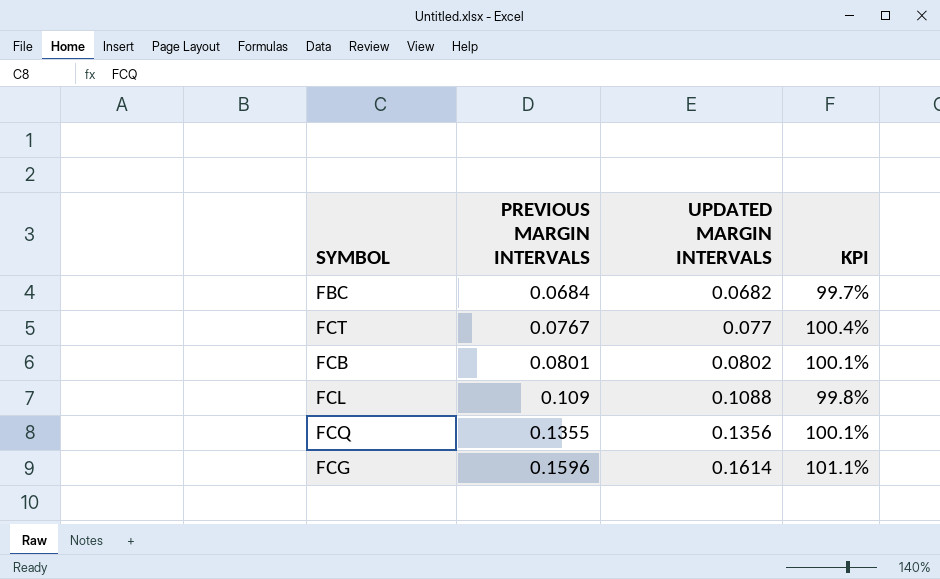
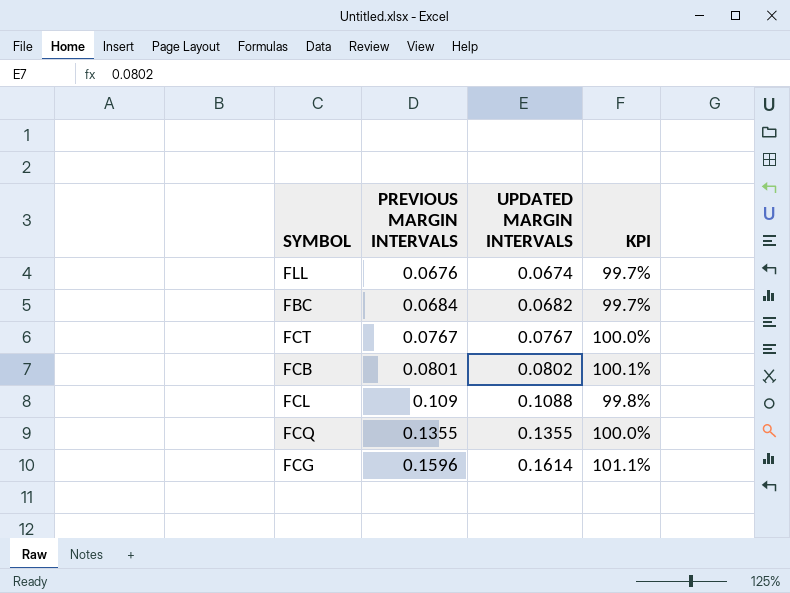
row FLL: none -> 0.0676 | 0.0674 | 99.7%
FCT | UPDATED MARGIN INTERVALS: 0.077 -> 0.0767
FCT | KPI: 100.4% -> 100.0%
FCQ | UPDATED MARGIN INTERVALS: 0.1356 -> 0.1355
FCQ | KPI: 100.1% -> 100.0%

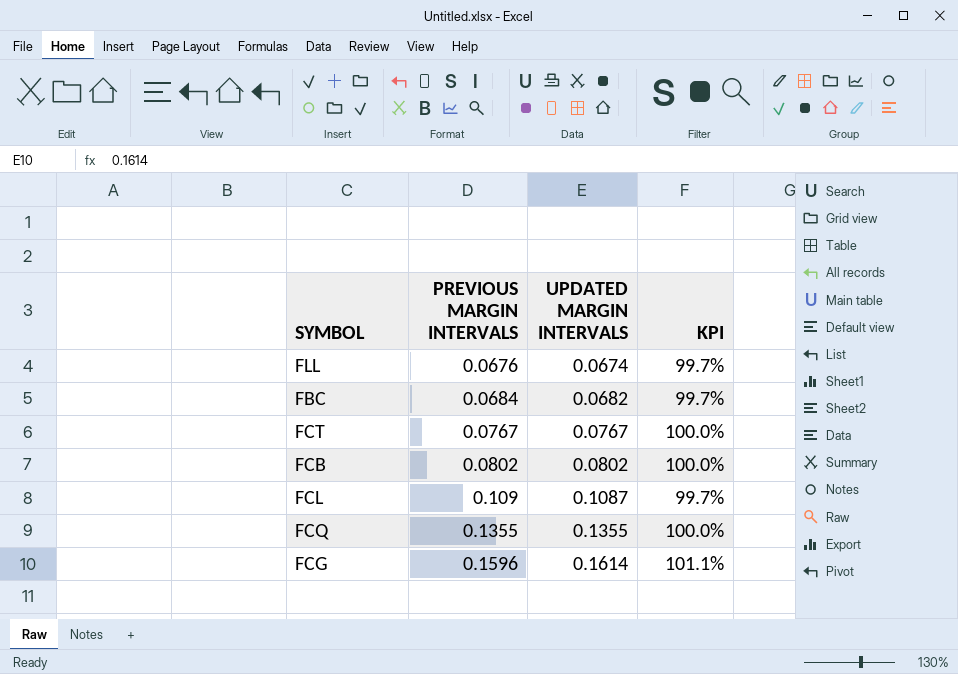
FCB | PREVIOUS MARGIN INTERVALS: 0.0801 -> 0.0802
FCB | KPI: 100.1% -> 100.0%
FCL | UPDATED MARGIN INTERVALS: 0.1088 -> 0.1087
FCL | KPI: 99.8% -> 99.7%

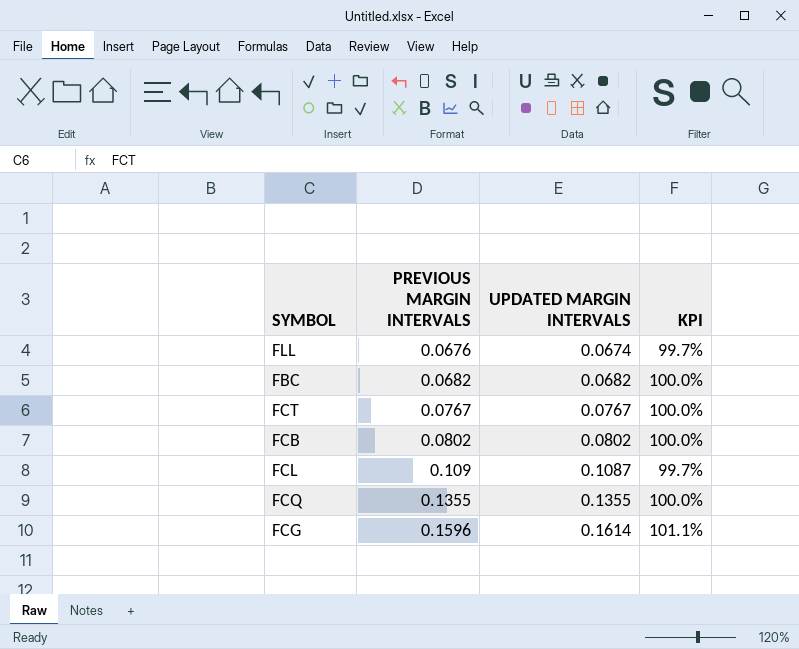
FBC | PREVIOUS MARGIN INTERVALS: 0.0684 -> 0.0682
FBC | KPI: 99.7% -> 100.0%

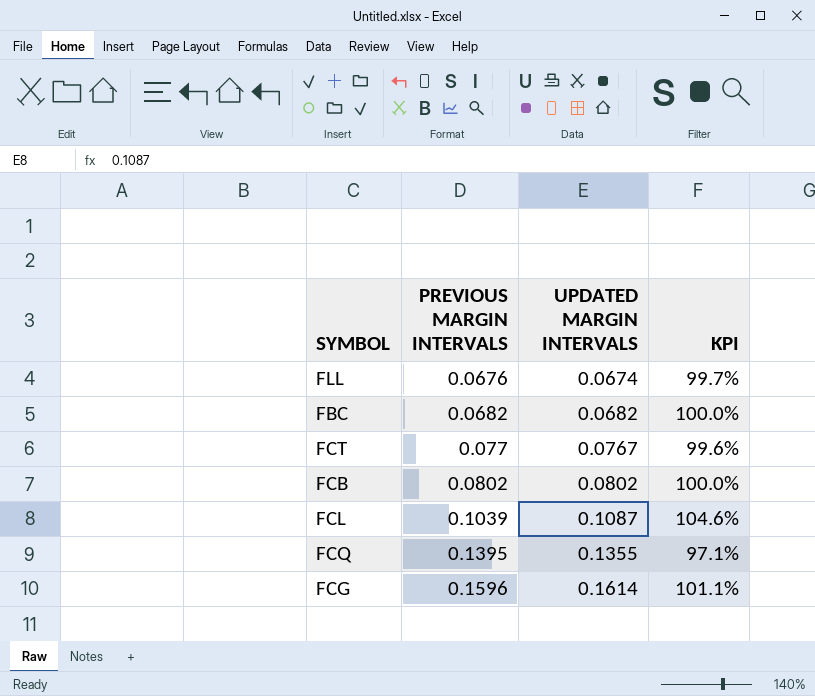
FCT | PREVIOUS MARGIN INTERVALS: 0.0767 -> 0.077
FCT | KPI: 100.0% -> 99.6%
FCL | PREVIOUS MARGIN INTERVALS: 0.109 -> 0.1039
FCL | KPI: 99.7% -> 104.6%
FCQ | PREVIOUS MARGIN INTERVALS: 0.1355 -> 0.1395
FCQ | KPI: 100.0% -> 97.1%

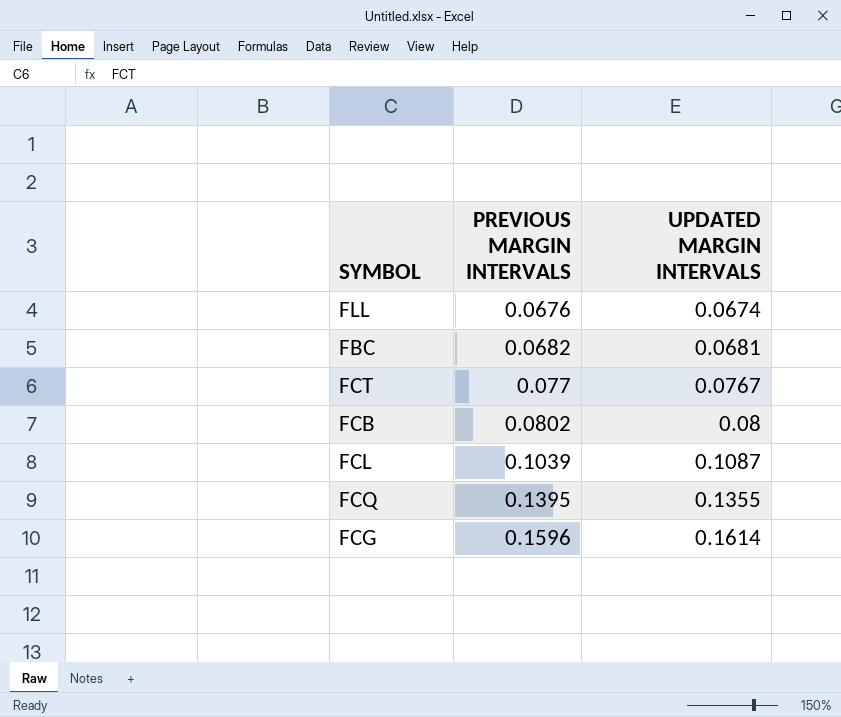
column KPI | formula: [UPDATED MARGIN INTERVALS] / [PREVIOUS MARGIN INTERVALS] -> none
FBC | UPDATED MARGIN INTERVALS: 0.0682 -> 0.0681
FCB | UPDATED MARGIN INTERVALS: 0.0802 -> 0.08

